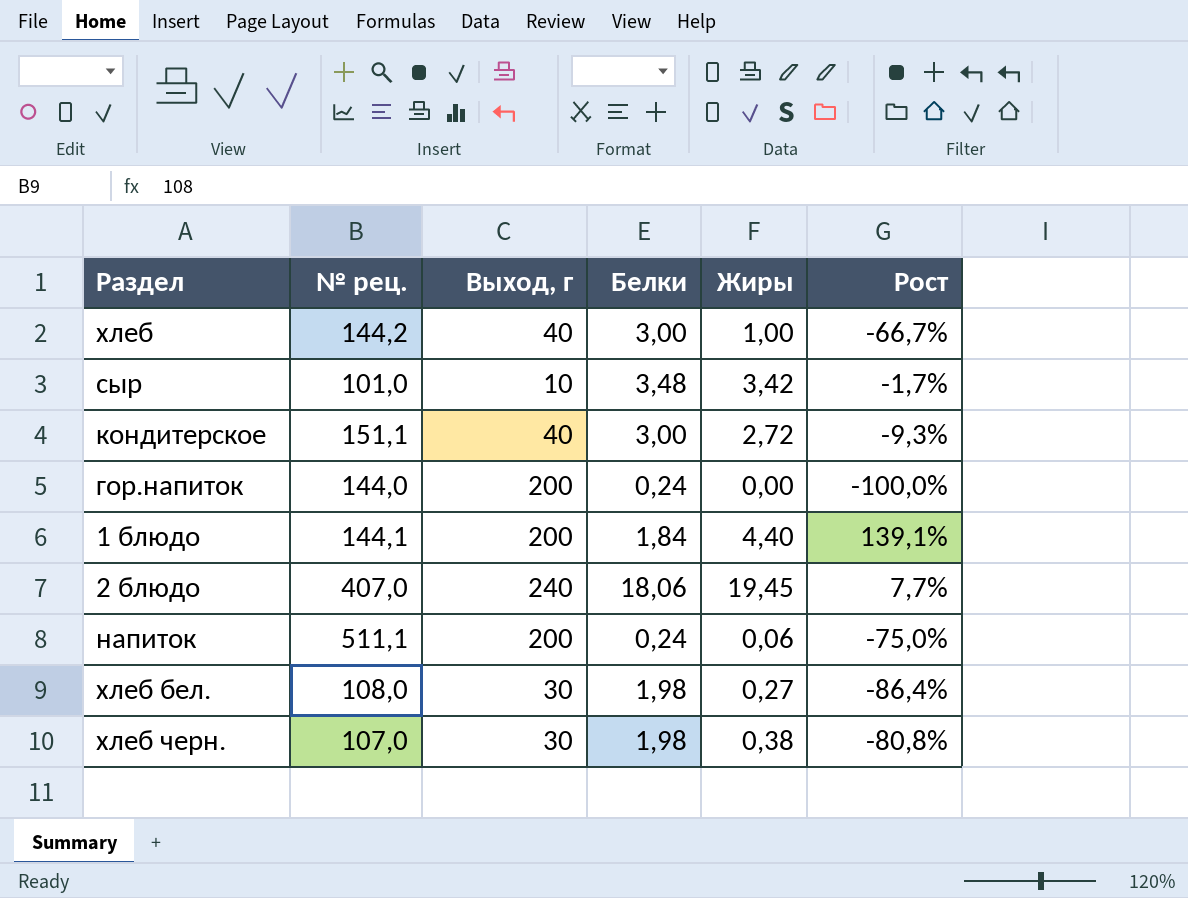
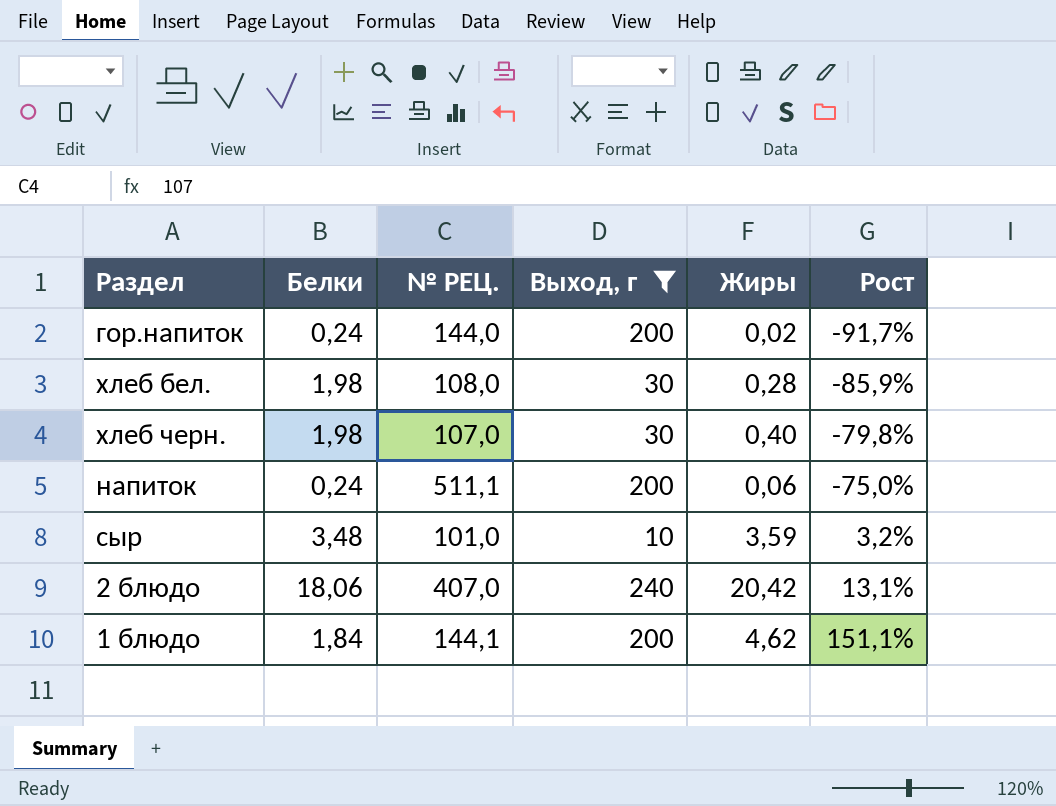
filter: none -> Выход, г != 40
row order: none -> Рост ascending
column Белки | position: 4 -> 2
column name: № рец. -> № РЕЦ.
гор.напиток | Жиры: 0,00 -> 0,02
гор.напиток | Рост: -100,0% -> -91,7%
хлеб бел. | Жиры: 0,27 -> 0,28
хлеб бел. | Рост: -86,4% -> -85,9%
хлеб черн. | Жиры: 0,38 -> 0,40
хлеб черн. | Рост: -80,8% -> -79,8%
сыр | Жиры: 3,42 -> 3,59
сыр | Рост: -1,7% -> 3,2%
2 блюдо | Жиры: 19,45 -> 20,42
2 блюдо | Рост: 7,7% -> 13,1%
1 блюдо | Жиры: 4,40 -> 4,62
1 блюдо | Рост: 139,1% -> 151,1%

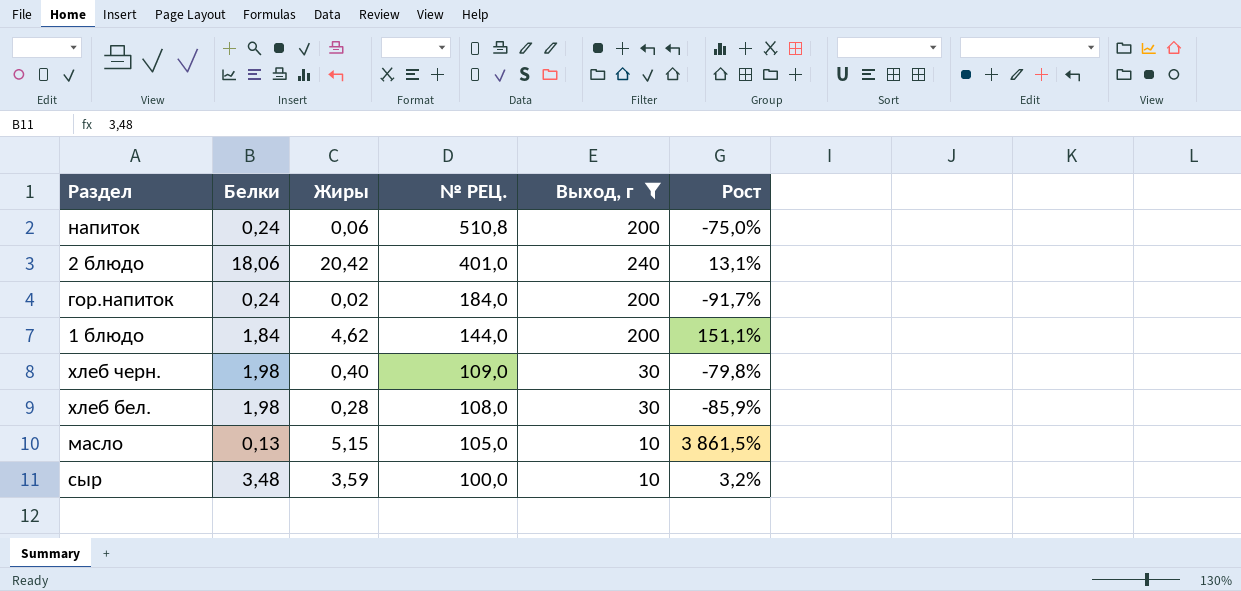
row order: Рост ascending -> № РЕЦ. descending
column Жиры | position: 5 -> 3
напиток | № РЕЦ.: 511,1 -> 510,8
2 блюдо | № РЕЦ.: 407,0 -> 401,0
гор.напиток | № РЕЦ.: 144,0 -> 184,0
1 блюдо | № РЕЦ.: 144,1 -> 144,0
хлеб черн. | № РЕЦ.: 107,0 -> 109,0
row масло: none -> 0,13 | 5,15 | 105,0 | 10 | 3 861,5%
сыр | № РЕЦ.: 101,0 -> 100,0

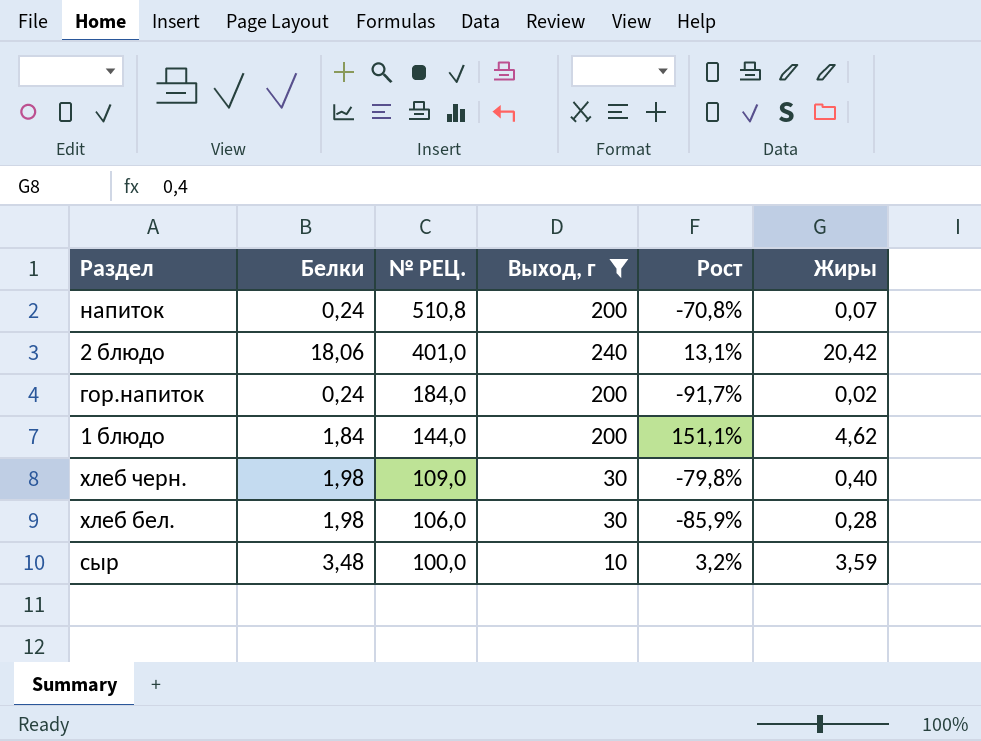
column Жиры | position: 3 -> 6
row масло: 0,13 | 5,15 | 105,0 | 10 | 3 861,5% -> none
напиток | Рост: -75,0% -> -70,8%
напиток | Жиры: 0,06 -> 0,07
хлеб бел. | № РЕЦ.: 108,0 -> 106,0

